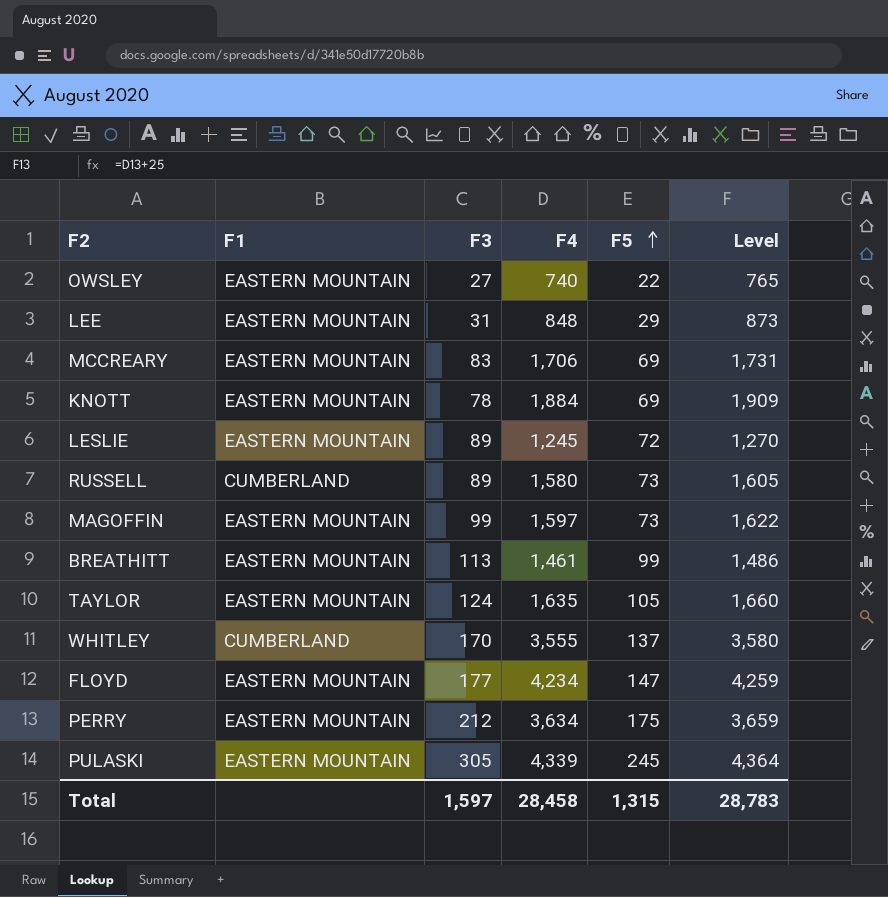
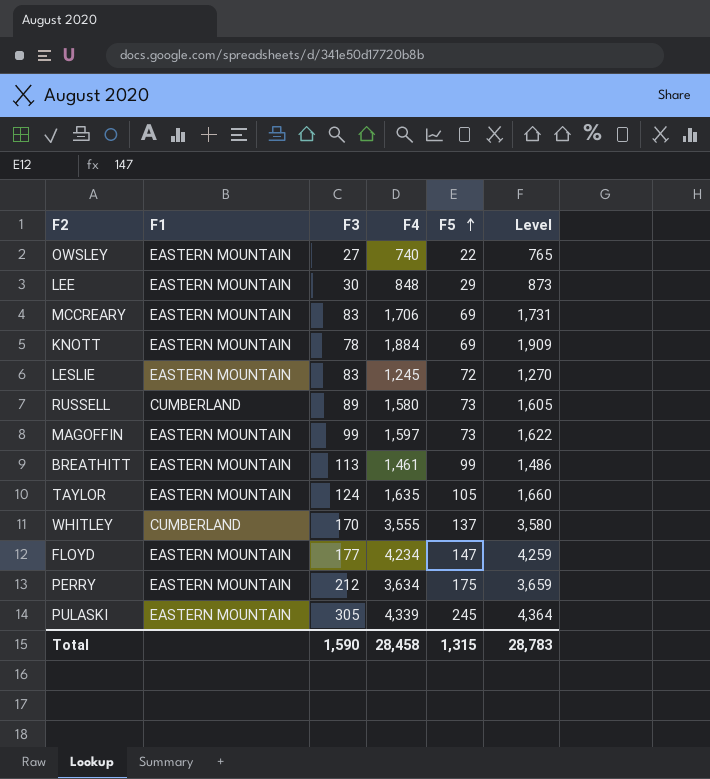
LEE | F3: 31 -> 30
LESLIE | F3: 89 -> 83
Total | F3: 1,597 -> 1,590

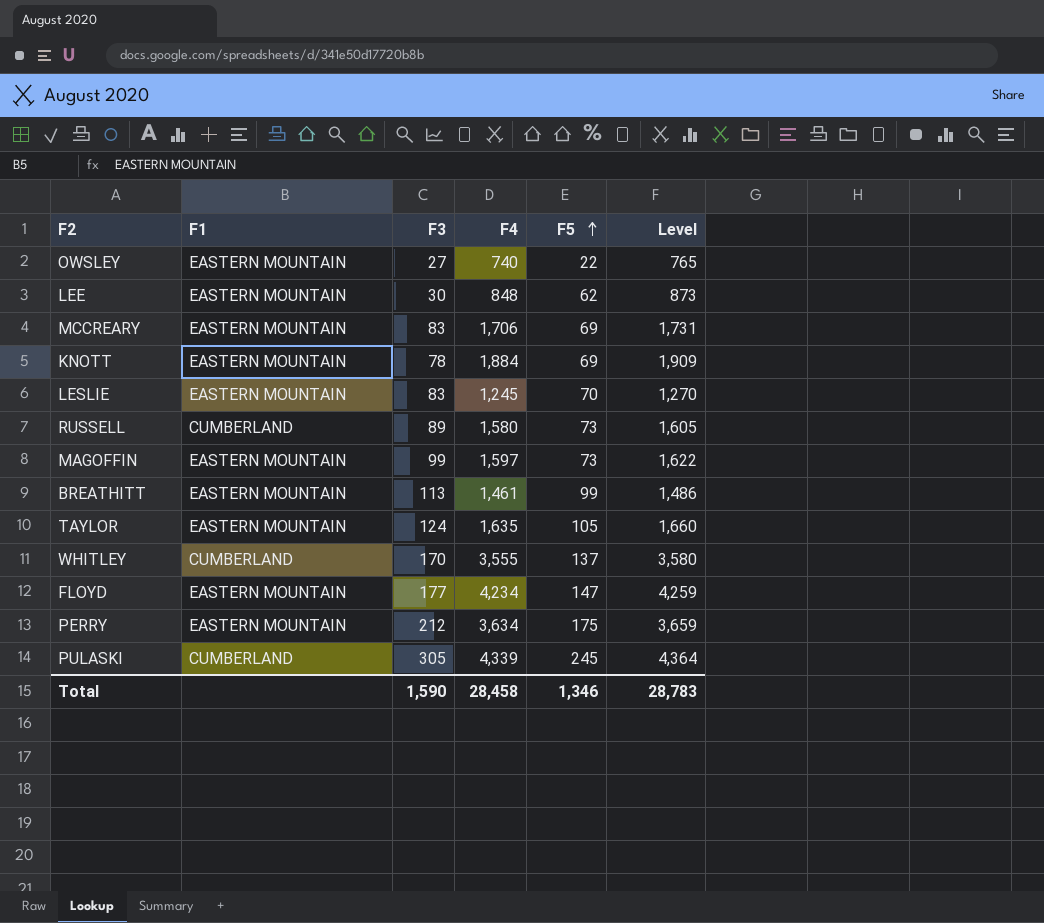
LEE | F5: 29 -> 62
LESLIE | F5: 72 -> 70
PULASKI | F1: EASTERN MOUNTAIN -> CUMBERLAND
Total | F5: 1,315 -> 1,346

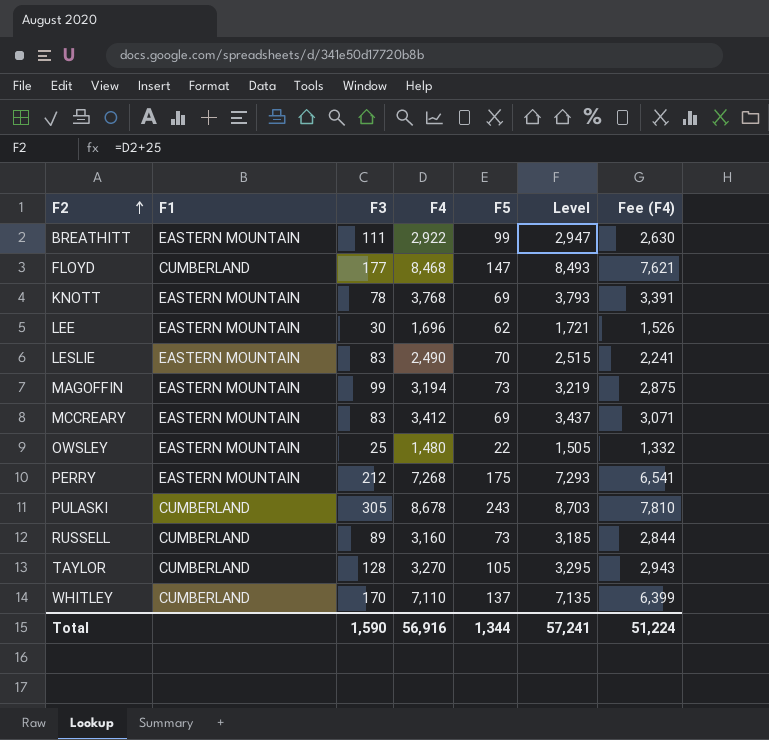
row order: F5 ascending -> F2 ascending
column Fee (F4) | formula: none -> [F4] * 0.9
BREATHITT | F3: 113 -> 111
BREATHITT | F4: 1,461 -> 2,922
BREATHITT | Level: 1,486 -> 2,947
FLOYD | F1: EASTERN MOUNTAIN -> CUMBERLAND
FLOYD | F4: 4,234 -> 8,468
FLOYD | Level: 4,259 -> 8,493
KNOTT | F4: 1,884 -> 3,768
KNOTT | Level: 1,909 -> 3,793
LEE | F4: 848 -> 1,696
LEE | Level: 873 -> 1,721
LESLIE | F4: 1,245 -> 2,490
LESLIE | Level: 1,270 -> 2,515
MAGOFFIN | F4: 1,597 -> 3,194
MAGOFFIN | Level: 1,622 -> 3,219
MCCREARY | F4: 1,706 -> 3,412
MCCREARY | Level: 1,731 -> 3,437
OWSLEY | F3: 27 -> 25
OWSLEY | F4: 740 -> 1,480
OWSLEY | Level: 765 -> 1,505
PERRY | F4: 3,634 -> 7,268
PERRY | Level: 3,659 -> 7,293
PULASKI | F4: 4,339 -> 8,678
PULASKI | F5: 245 -> 243
PULASKI | Level: 4,364 -> 8,703
RUSSELL | F4: 1,580 -> 3,160
RUSSELL | Level: 1,605 -> 3,185
TAYLOR | F1: EASTERN MOUNTAIN -> CUMBERLAND
TAYLOR | F3: 124 -> 128
TAYLOR | F4: 1,635 -> 3,270
TAYLOR | Level: 1,660 -> 3,295
WHITLEY | F4: 3,555 -> 7,110
WHITLEY | Level: 3,580 -> 7,135
Total | F4: 28,458 -> 56,916
Total | F5: 1,346 -> 1,344
Total | Level: 28,783 -> 57,241

